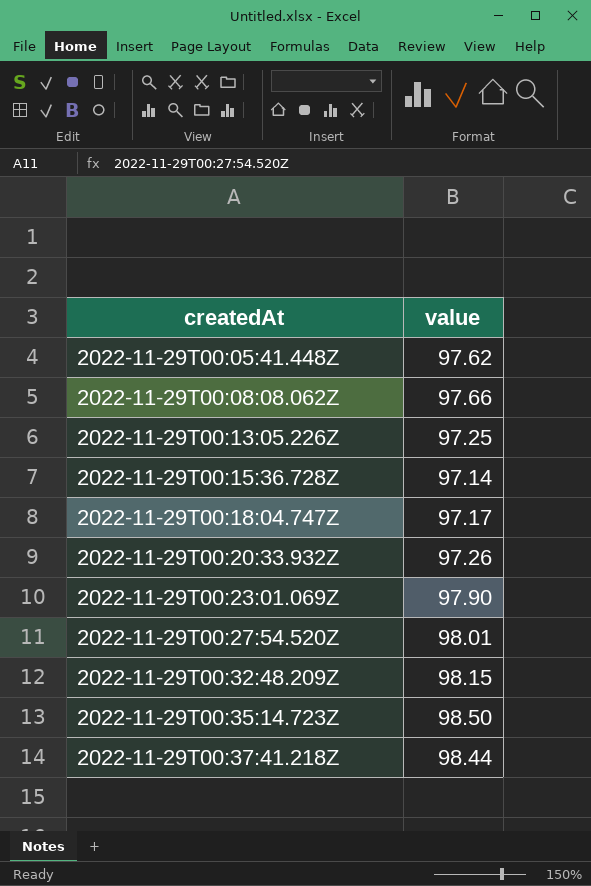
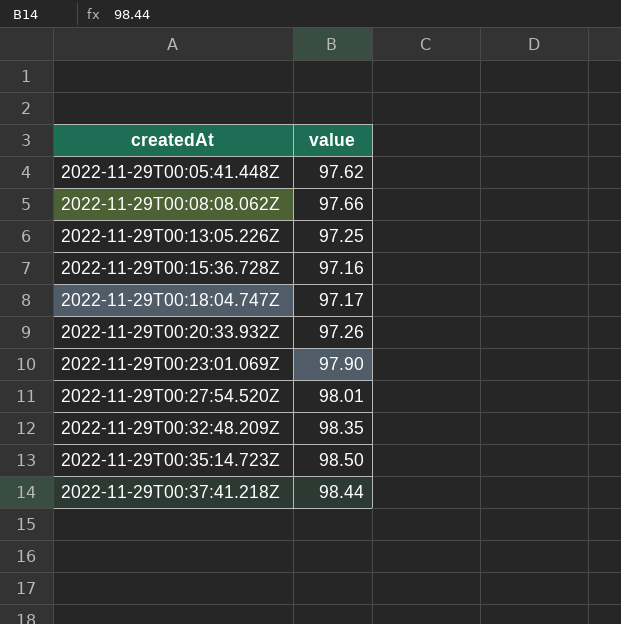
2022-11-29T00:15:36.728Z | value: 97.14 -> 97.16
2022-11-29T00:32:48.209Z | value: 98.15 -> 98.35

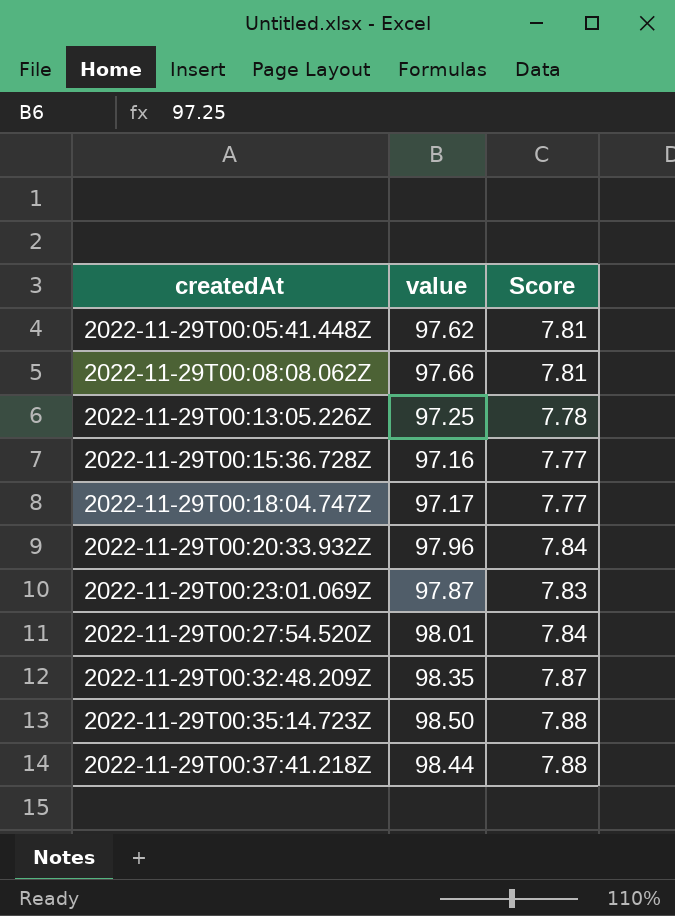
column Score | formula: none -> [value] * 0.08
2022-11-29T00:20:33.932Z | value: 97.26 -> 97.96
2022-11-29T00:23:01.069Z | value: 97.90 -> 97.87

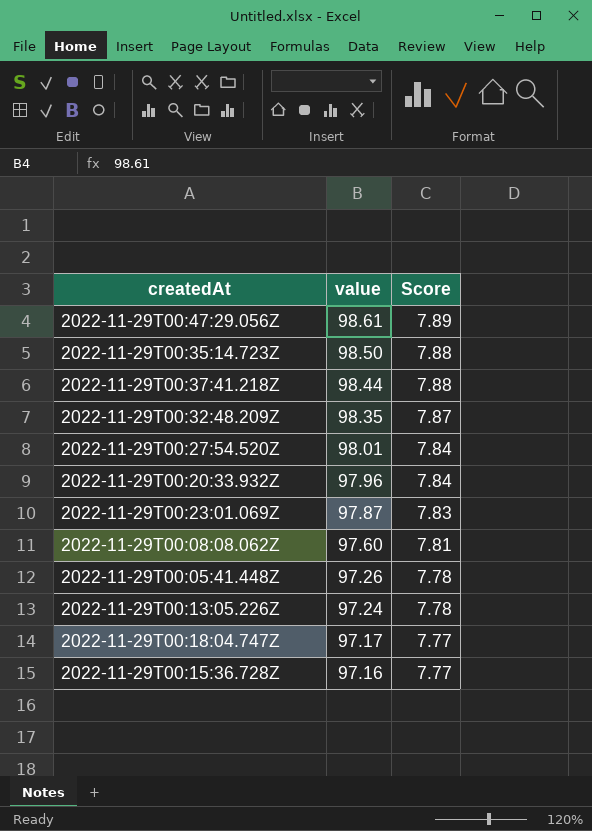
row order: createdAt ascending -> value descending
row 2022-11-29T00:47:29.056Z: none -> 98.61 | 7.89
2022-11-29T00:08:08.062Z | value: 97.66 -> 97.60
2022-11-29T00:05:41.448Z | value: 97.62 -> 97.26
2022-11-29T00:05:41.448Z | Score: 7.81 -> 7.78
2022-11-29T00:13:05.226Z | value: 97.25 -> 97.24

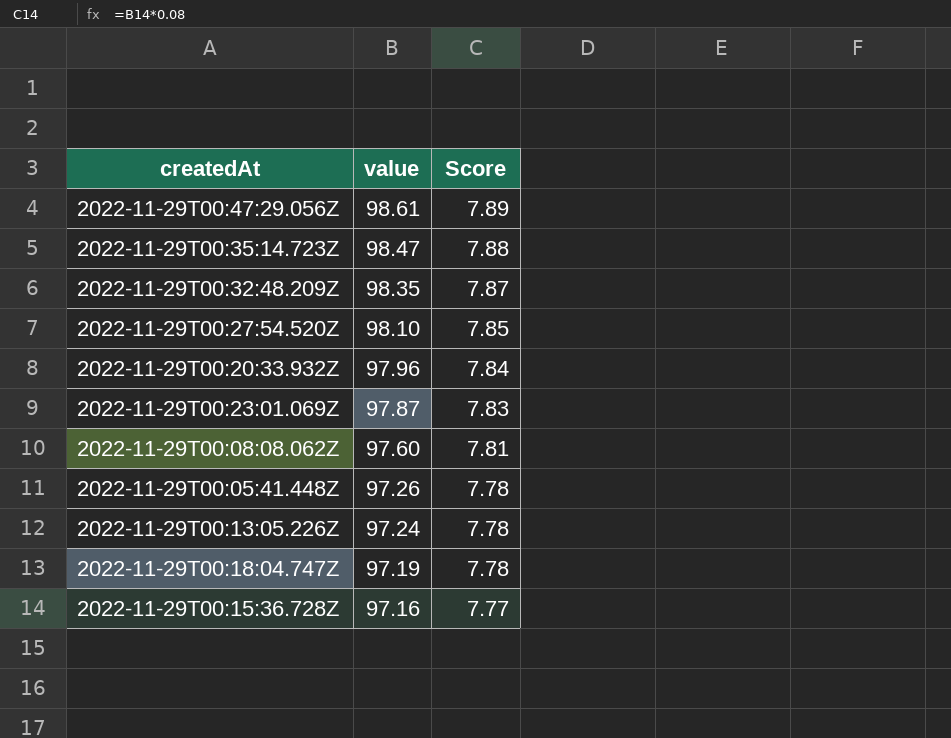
row 2022-11-29T00:37:41.218Z: 98.44 | 7.88 -> none
2022-11-29T00:35:14.723Z | value: 98.50 -> 98.47
2022-11-29T00:27:54.520Z | value: 98.01 -> 98.10
2022-11-29T00:27:54.520Z | Score: 7.84 -> 7.85
2022-11-29T00:18:04.747Z | value: 97.17 -> 97.19
2022-11-29T00:18:04.747Z | Score: 7.77 -> 7.78

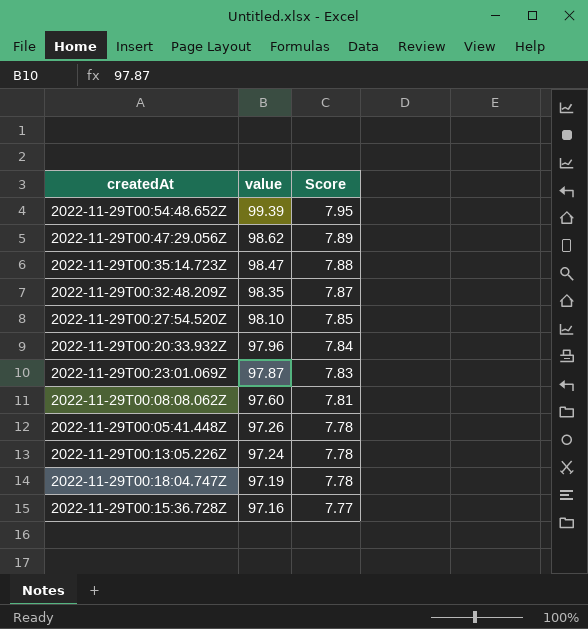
row 2022-11-29T00:54:48.652Z: none -> 99.39 | 7.95
2022-11-29T00:47:29.056Z | value: 98.61 -> 98.62

